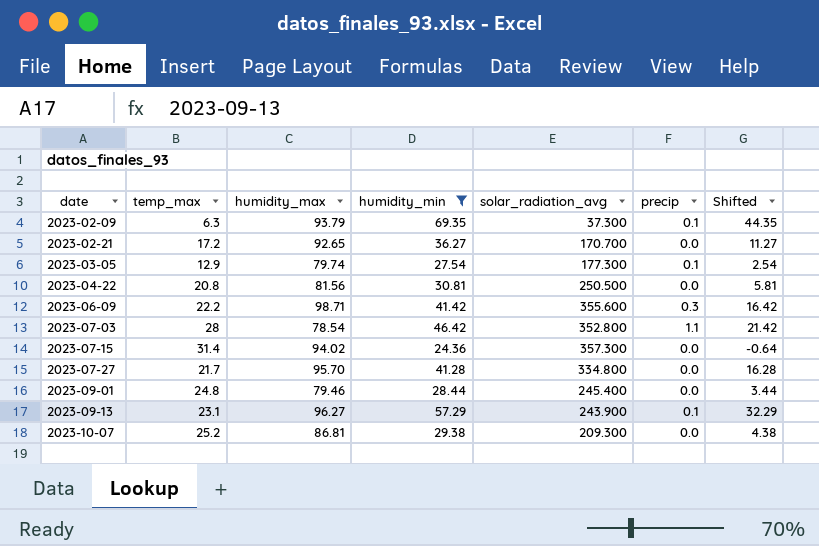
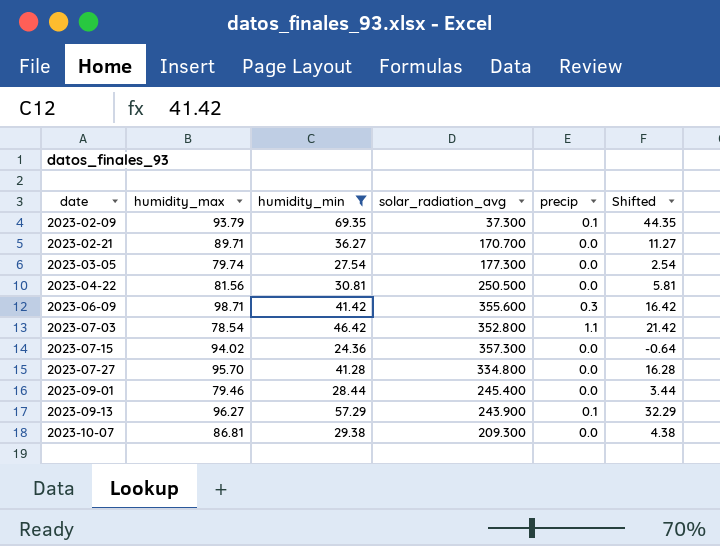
column temp_max | position: 2 -> none
2023-02-21 | humidity_max: 92.65 -> 89.71
2023-03-05 | precip: 0.1 -> 0.0

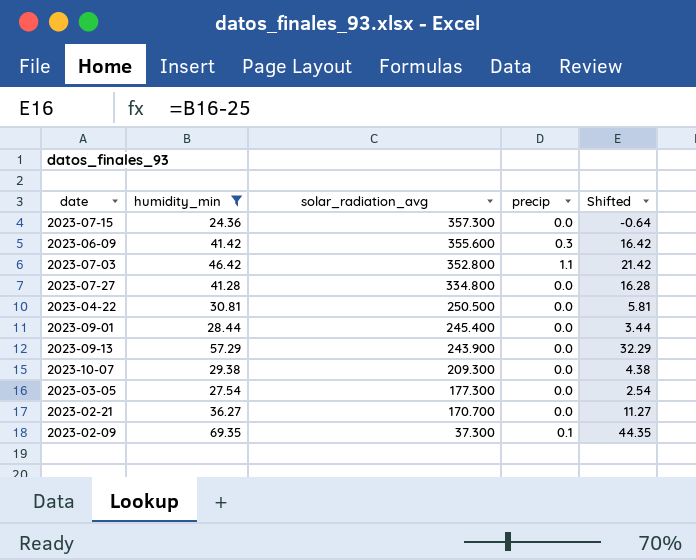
row order: date ascending -> solar_radiation_avg descending
column humidity_max | position: 2 -> none
2023-09-13 | precip: 0.1 -> 0.0

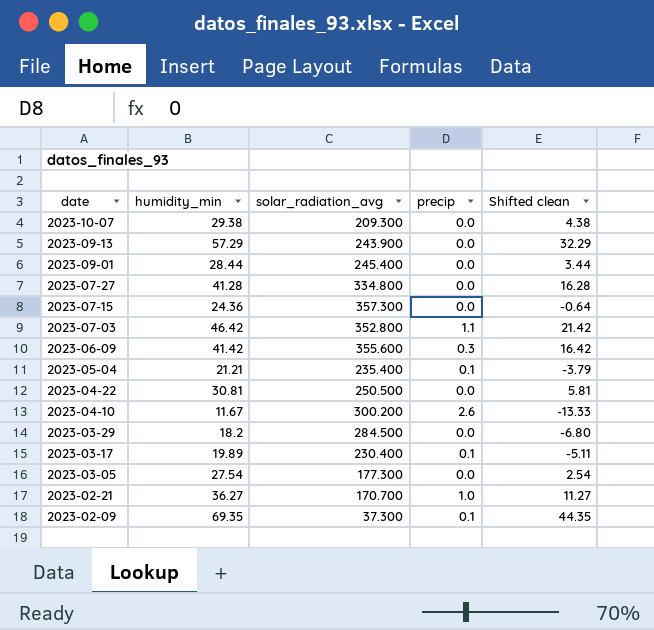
filter: humidity_min >= 24.36 -> none
row order: solar_radiation_avg descending -> date descending
column name: Shifted -> Shifted clean
2023-02-21 | precip: 0.0 -> 1.0

